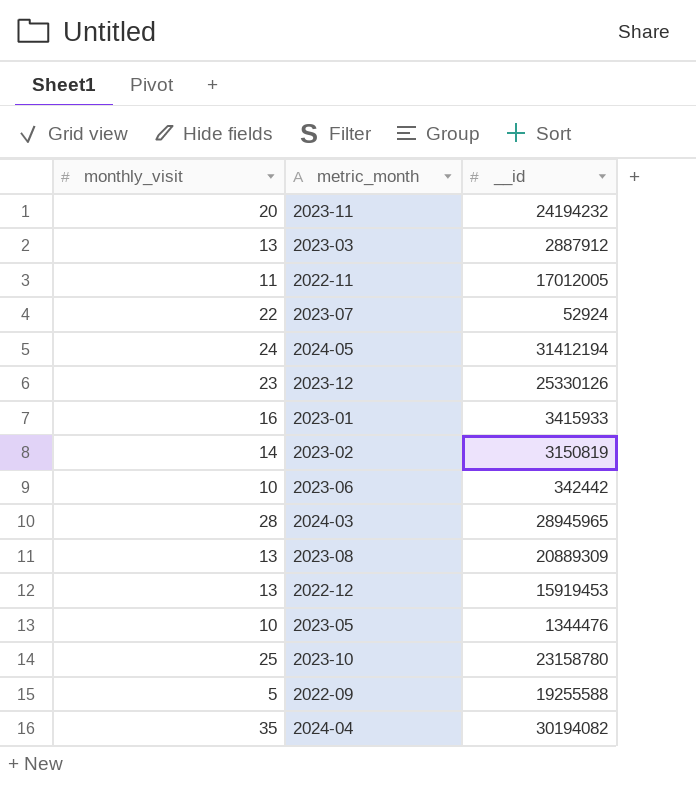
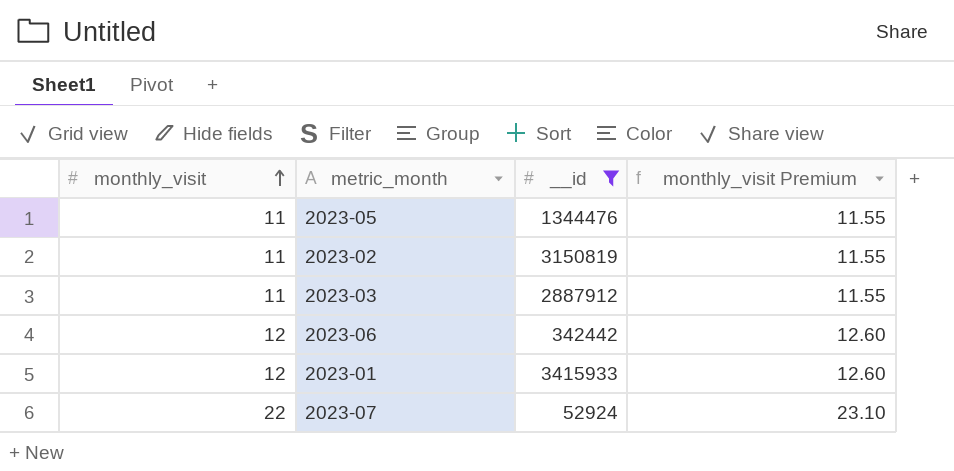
filter: none -> __id <= 3415933
row order: none -> monthly_visit ascending
column monthly_visit Premium | formula: none -> [monthly_visit] * 1.05
2023-05 | monthly_visit: 10 -> 11
2023-02 | monthly_visit: 14 -> 11
2023-03 | monthly_visit: 13 -> 11
2023-06 | monthly_visit: 10 -> 12
2023-01 | monthly_visit: 16 -> 12

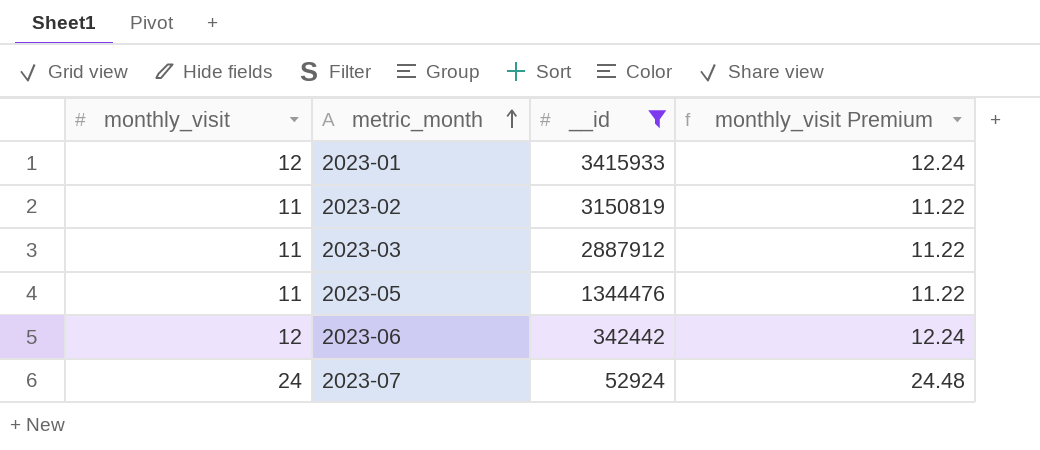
row order: monthly_visit ascending -> metric_month ascending
column monthly_visit Premium | formula: [monthly_visit] * 1.05 -> [monthly_visit] * 1.02
2023-07 | monthly_visit: 22 -> 24

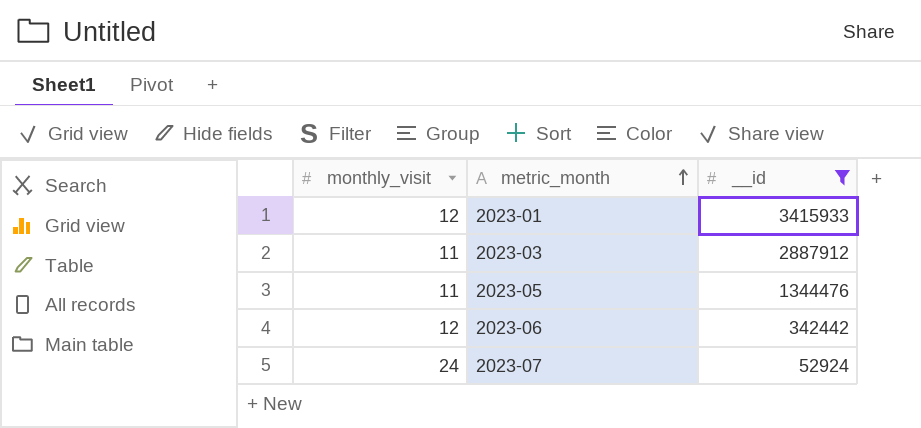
column monthly_visit Premium | formula: [monthly_visit] * 1.02 -> none
row 2023-02: 11 | 3150819 | 11.22 -> none

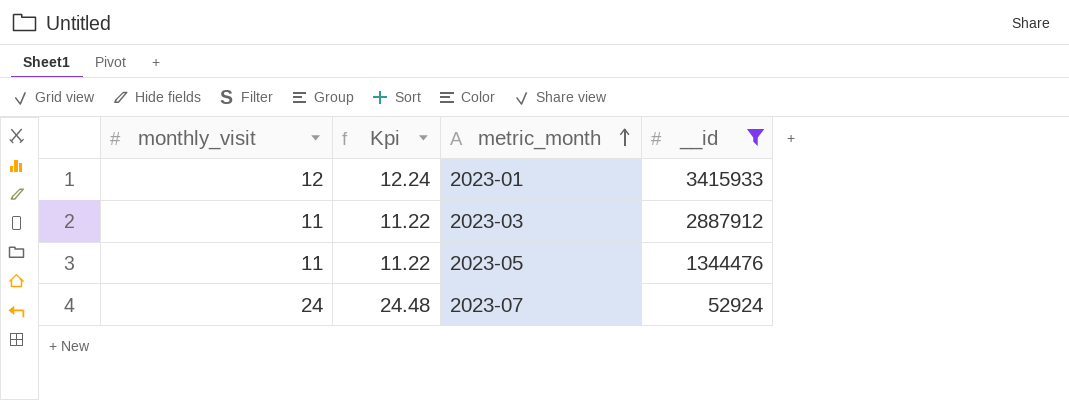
column Kpi | formula: none -> [monthly_visit] * 1.02
row 2023-06: 12 | 342442 -> none

